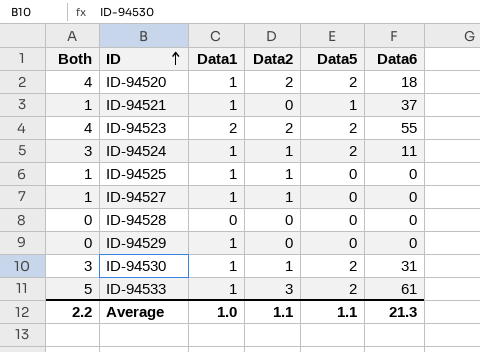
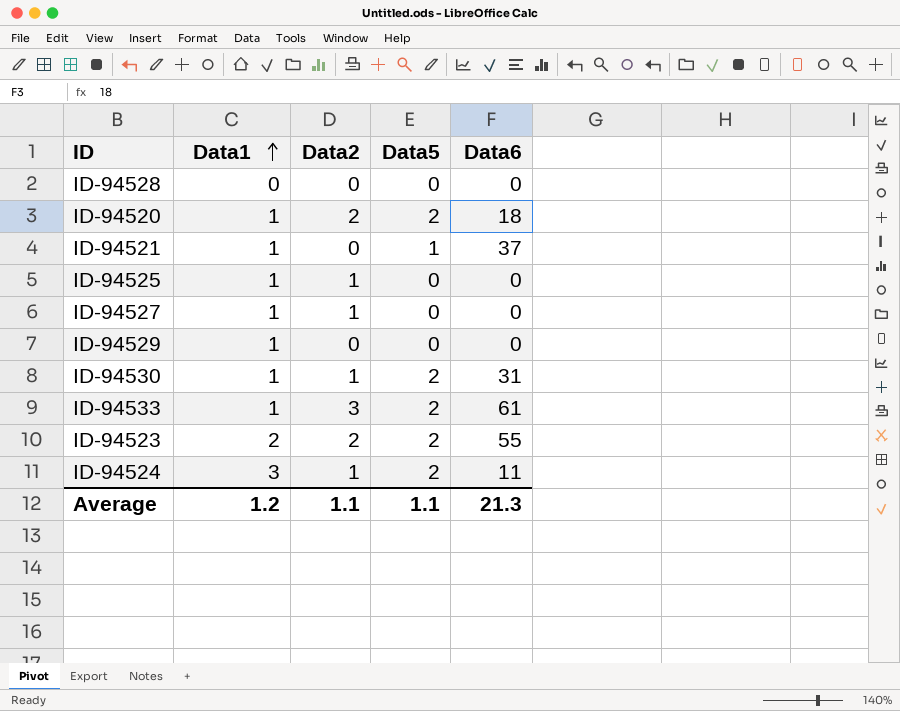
row order: ID ascending -> Data1 ascending
column Both | formula: [Data2] + [Data5] -> none
ID-94524 | Data1: 1 -> 3
Average | Data1: 1.0 -> 1.2

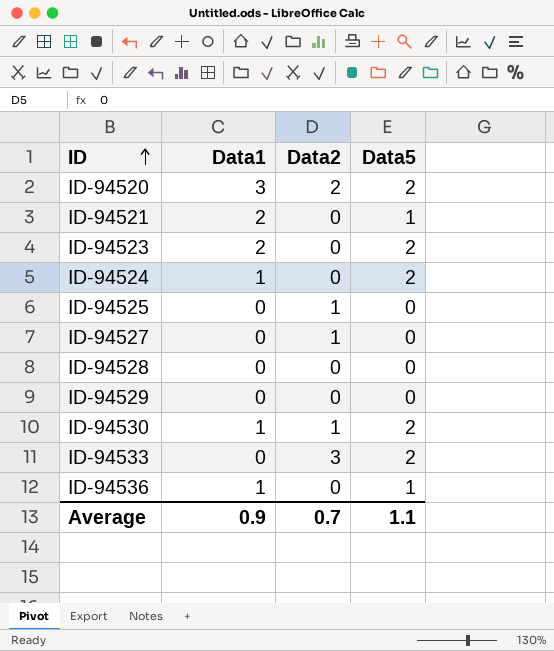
row order: Data1 ascending -> ID ascending
column Data6 | position: 5 -> none
ID-94520 | Data1: 1 -> 3
ID-94521 | Data1: 1 -> 2
ID-94523 | Data2: 2 -> 0
ID-94524 | Data1: 3 -> 1
ID-94524 | Data2: 1 -> 0
ID-94525 | Data1: 1 -> 0
ID-94527 | Data1: 1 -> 0
ID-94529 | Data1: 1 -> 0
ID-94533 | Data1: 1 -> 0
row ID-94536: none -> 1 | 0 | 1
Average | Data1: 1.2 -> 0.9
Average | Data2: 1.1 -> 0.7

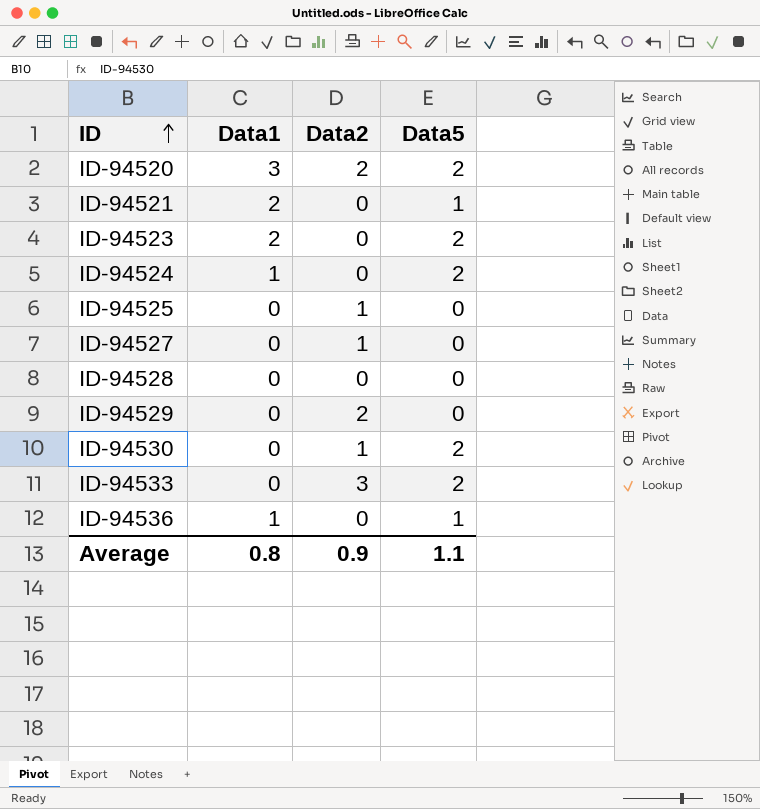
ID-94529 | Data2: 0 -> 2
ID-94530 | Data1: 1 -> 0
Average | Data1: 0.9 -> 0.8
Average | Data2: 0.7 -> 0.9

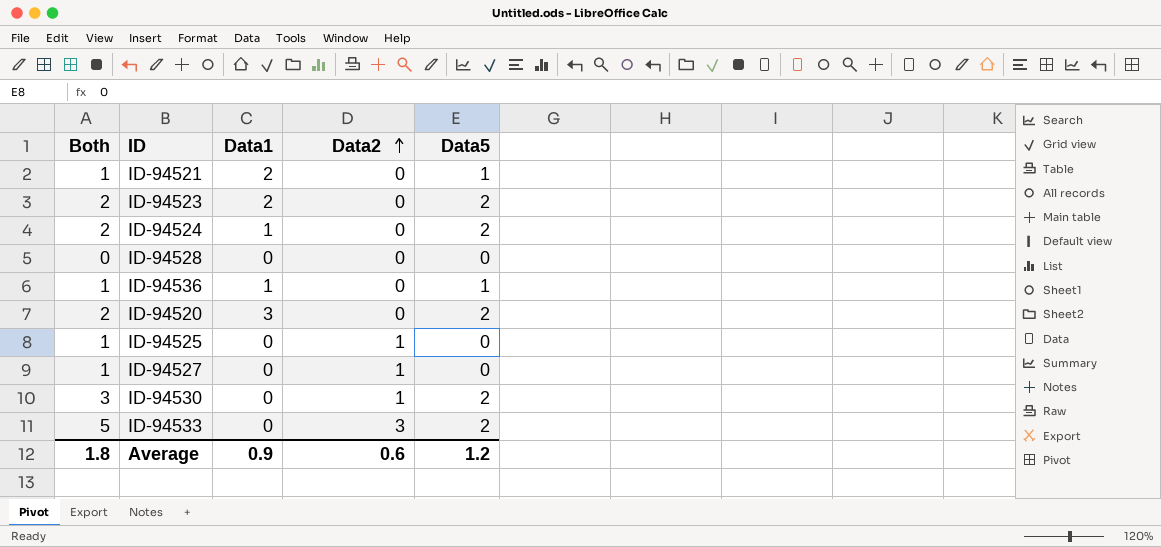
row order: ID ascending -> Data2 ascending
column Both | formula: none -> [Data2] + [Data5]
row ID-94529: 0 | 2 | 0 -> none
ID-94520 | Data2: 2 -> 0
Average | Data1: 0.8 -> 0.9
Average | Data2: 0.9 -> 0.6
Average | Data5: 1.1 -> 1.2

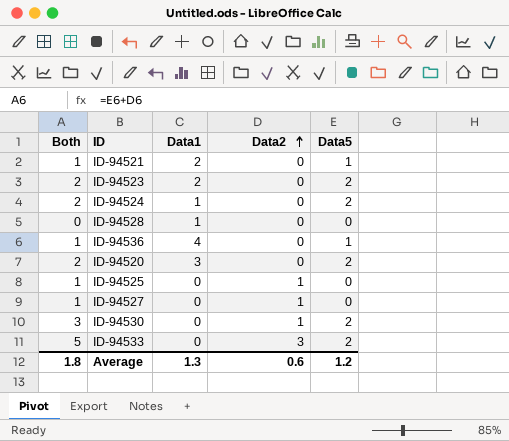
ID-94528 | Data1: 0 -> 1
ID-94536 | Data1: 1 -> 4
Average | Data1: 0.9 -> 1.3

